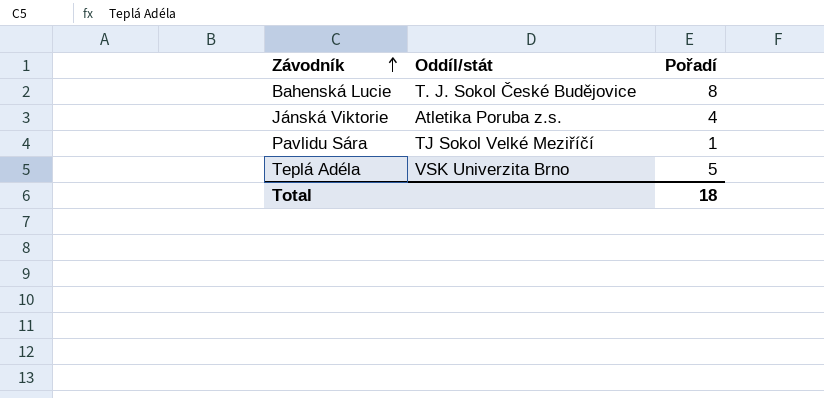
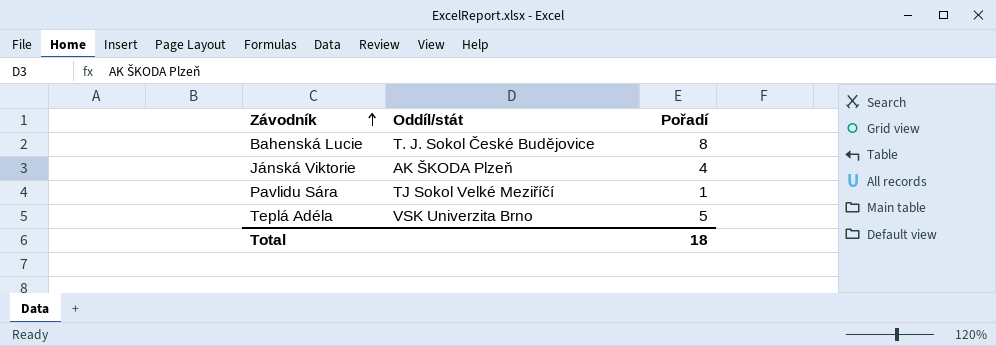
Jánská Viktorie | Oddíl/stát: Atletika Poruba z.s. -> AK ŠKODA Plzeň

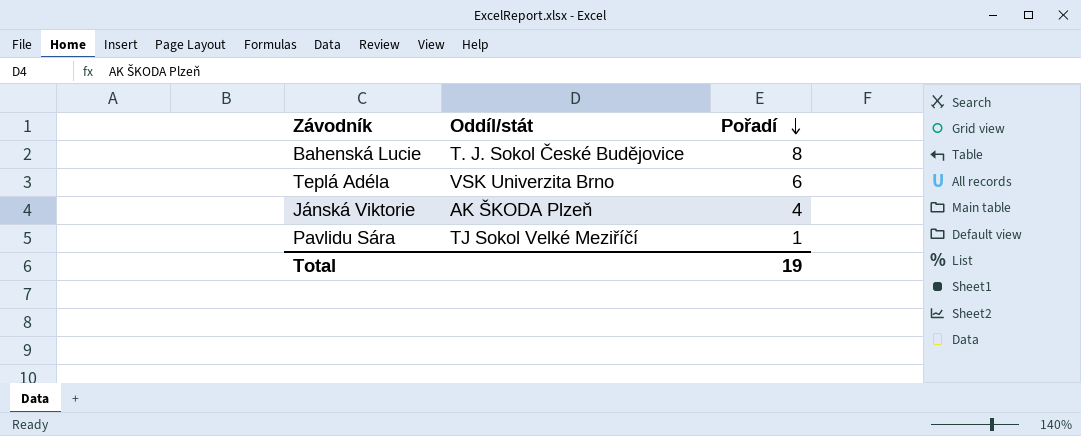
row order: Závodník ascending -> Pořadí descending
Teplá Adéla | Pořadí: 5 -> 6
Total | Pořadí: 18 -> 19

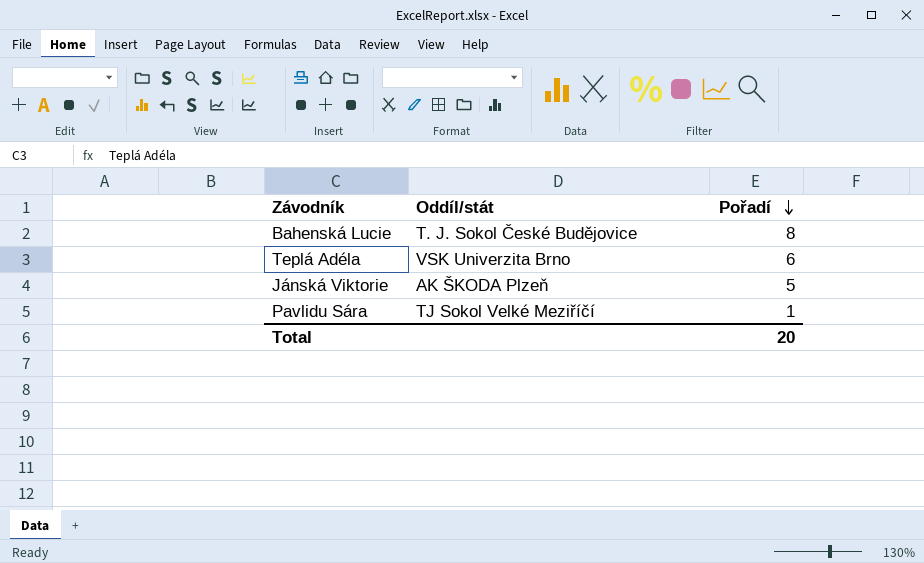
Jánská Viktorie | Pořadí: 4 -> 5
Total | Pořadí: 19 -> 20

